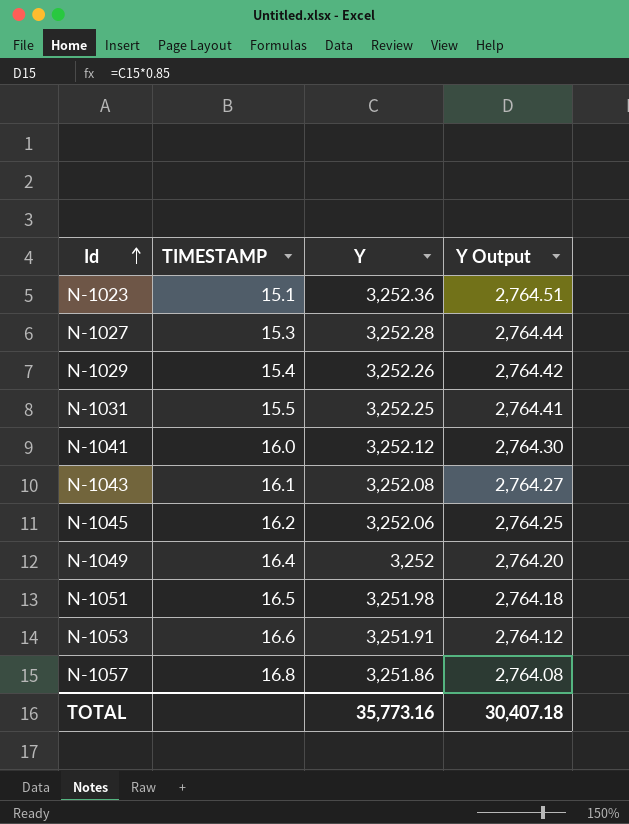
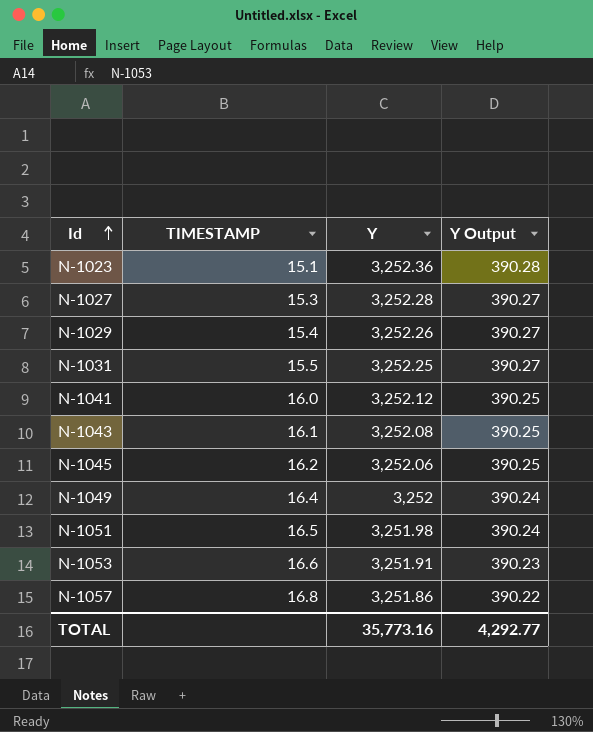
column Y Output | formula: [Y] * 0.85 -> [Y] * 0.12
TOTAL | Y Output: 30,407.18 -> 4,292.77

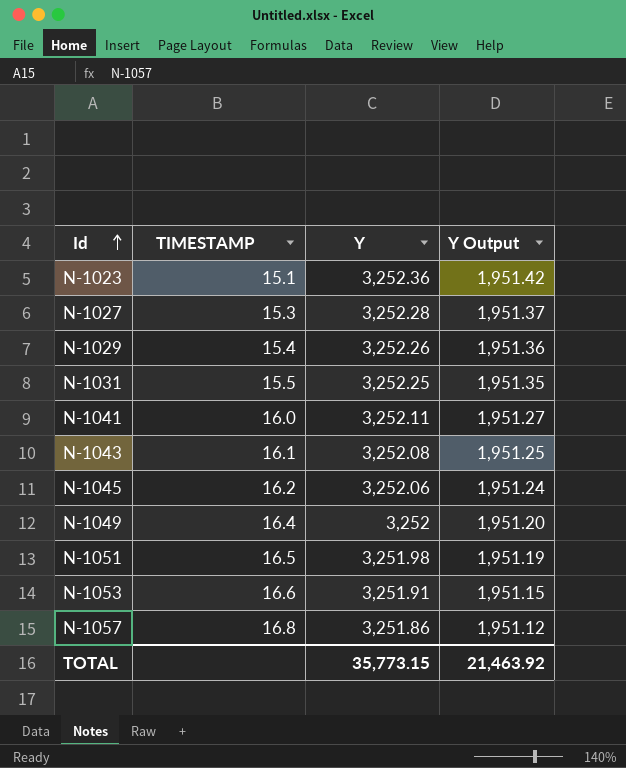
column Y Output | formula: [Y] * 0.12 -> [Y] * 0.6
N-1041 | Y: 3,252.12 -> 3,252.11
TOTAL | Y: 35,773.16 -> 35,773.15
TOTAL | Y Output: 4,292.77 -> 21,463.92

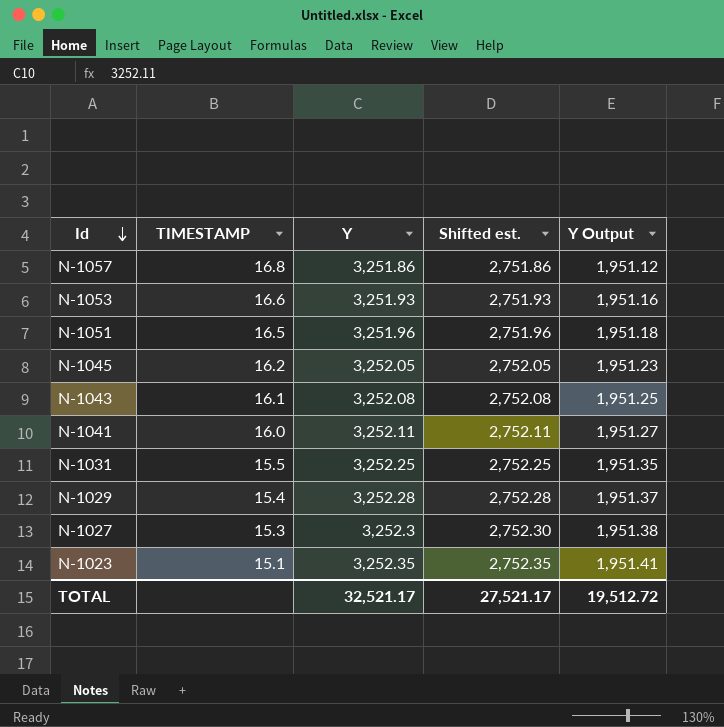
row order: Id ascending -> Id descending
column Shifted est. | formula: none -> [Y] - 500
row N-1049: 16.4 | 3,252 | 1,951.20 -> none
N-1053 | Y: 3,251.91 -> 3,251.93
N-1053 | Y Output: 1,951.15 -> 1,951.16
N-1051 | Y: 3,251.98 -> 3,251.96
N-1051 | Y Output: 1,951.19 -> 1,951.18
N-1045 | Y: 3,252.06 -> 3,252.05
N-1045 | Y Output: 1,951.24 -> 1,951.23
N-1029 | Y: 3,252.26 -> 3,252.28
N-1029 | Y Output: 1,951.36 -> 1,951.37
N-1027 | Y: 3,252.28 -> 3,252.3
N-1027 | Y Output: 1,951.37 -> 1,951.38
N-1023 | Y: 3,252.36 -> 3,252.35
N-1023 | Y Output: 1,951.42 -> 1,951.41
TOTAL | Y: 35,773.15 -> 32,521.17
TOTAL | Y Output: 21,463.92 -> 19,512.72

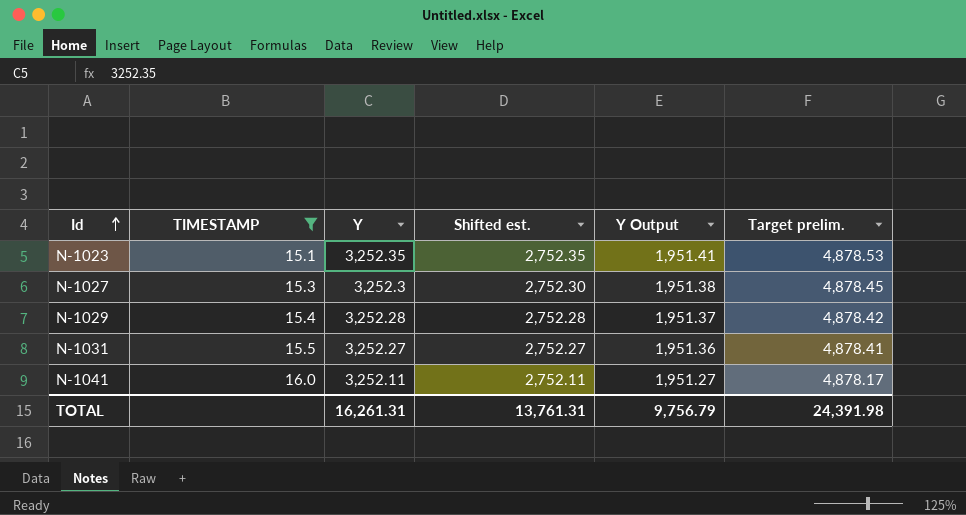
filter: none -> TIMESTAMP <= 16.0
row order: Id descending -> Id ascending
column Target prelim. | formula: none -> [Y] * 1.5
N-1031 | Y: 3,252.25 -> 3,252.27
N-1031 | Shifted est.: 2,752.25 -> 2,752.27
N-1031 | Y Output: 1,951.35 -> 1,951.36
TOTAL | Y: 32,521.17 -> 16,261.31
TOTAL | Shifted est.: 27,521.17 -> 13,761.31
TOTAL | Y Output: 19,512.72 -> 9,756.79

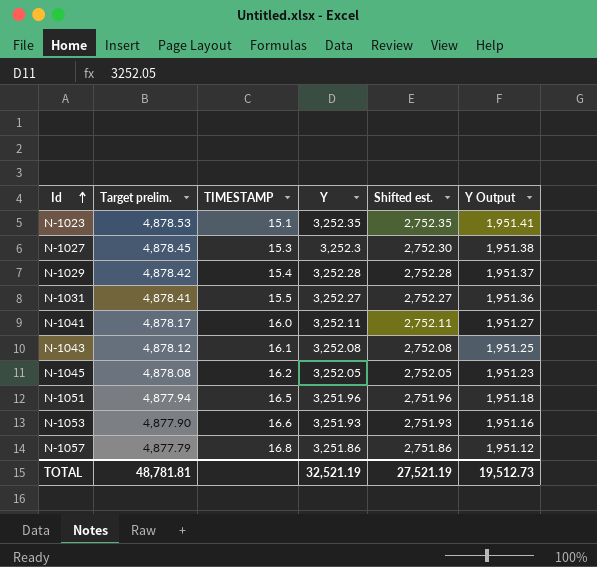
filter: TIMESTAMP <= 16.0 -> none
column Target prelim. | position: 6 -> 2
TOTAL | Target prelim.: 24,391.98 -> 48,781.81
TOTAL | Y: 16,261.31 -> 32,521.19
TOTAL | Shifted est.: 13,761.31 -> 27,521.19
TOTAL | Y Output: 9,756.79 -> 19,512.73

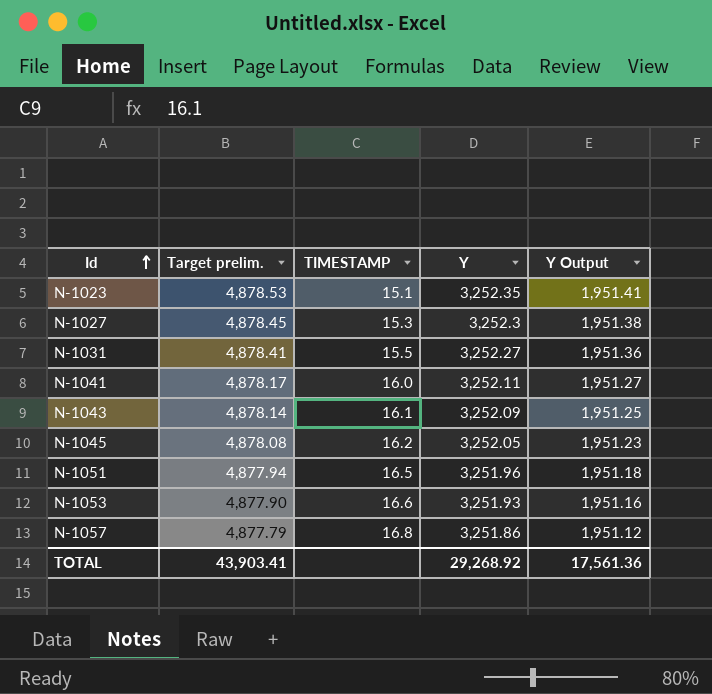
column Shifted est. | formula: [Y] - 500 -> none
row N-1029: 4,878.42 | 15.4 | 3,252.28 | 2,752.28 | 1,951.37 -> none
N-1043 | Target prelim.: 4,878.12 -> 4,878.14
N-1043 | Y: 3,252.08 -> 3,252.09
TOTAL | Target prelim.: 48,781.81 -> 43,903.41
TOTAL | Y: 32,521.19 -> 29,268.92
TOTAL | Y Output: 19,512.73 -> 17,561.36

